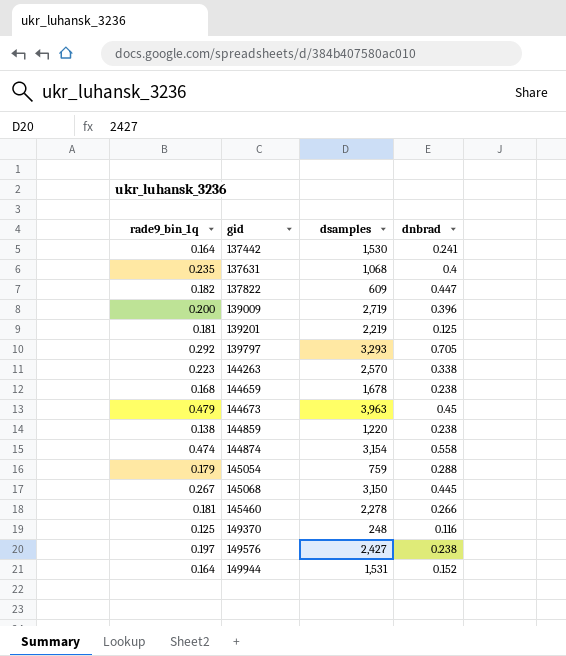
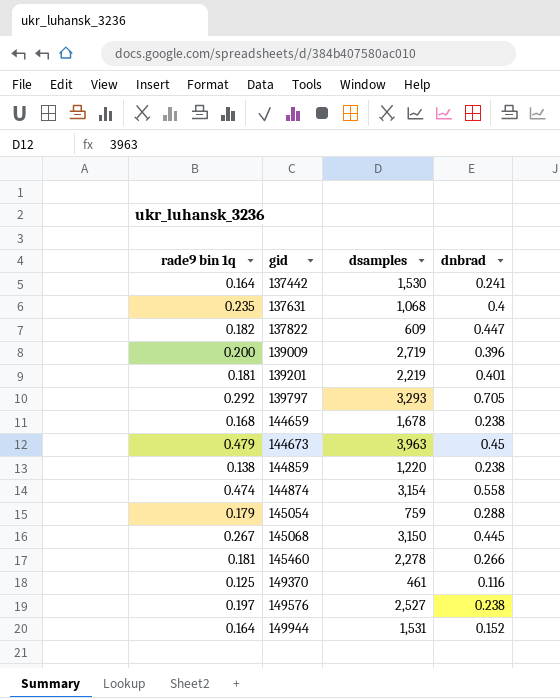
column name: rade9_bin_1q -> rade9 bin 1q
row 144263: 0.223 | 2,570 | 0.338 -> none
139201 | dnbrad: 0.125 -> 0.401
149370 | dsamples: 248 -> 461
149576 | dsamples: 2,427 -> 2,527

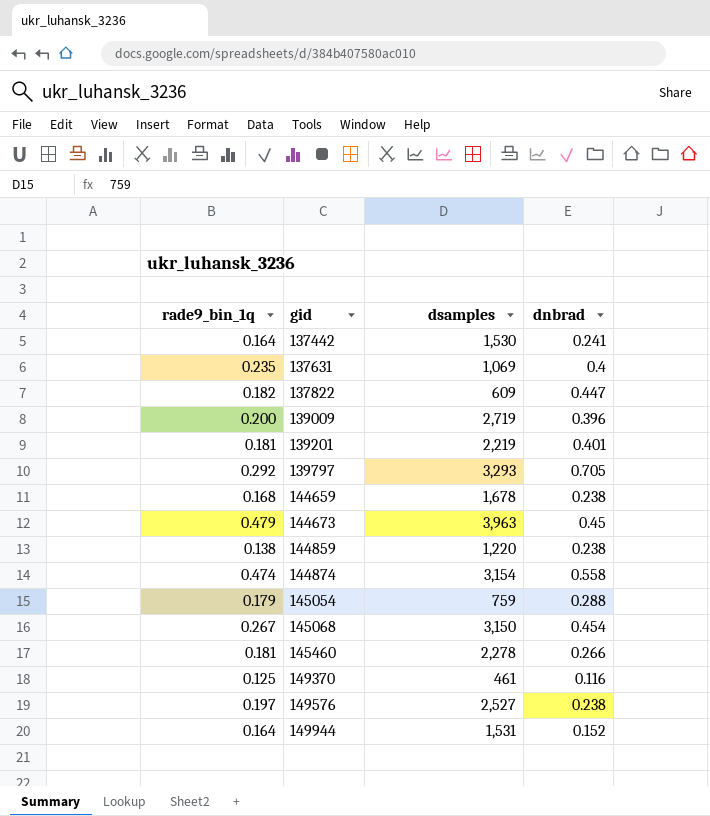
column name: rade9 bin 1q -> rade9_bin_1q
137631 | dsamples: 1,068 -> 1,069
145068 | dnbrad: 0.445 -> 0.454

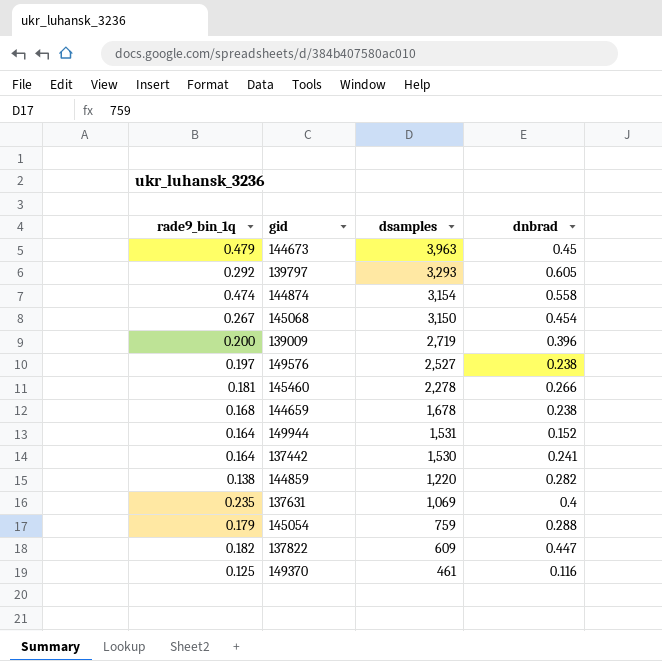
row order: gid ascending -> dsamples descending
row 139201: 0.181 | 2,219 | 0.401 -> none
139797 | dnbrad: 0.705 -> 0.605
144859 | dnbrad: 0.238 -> 0.282

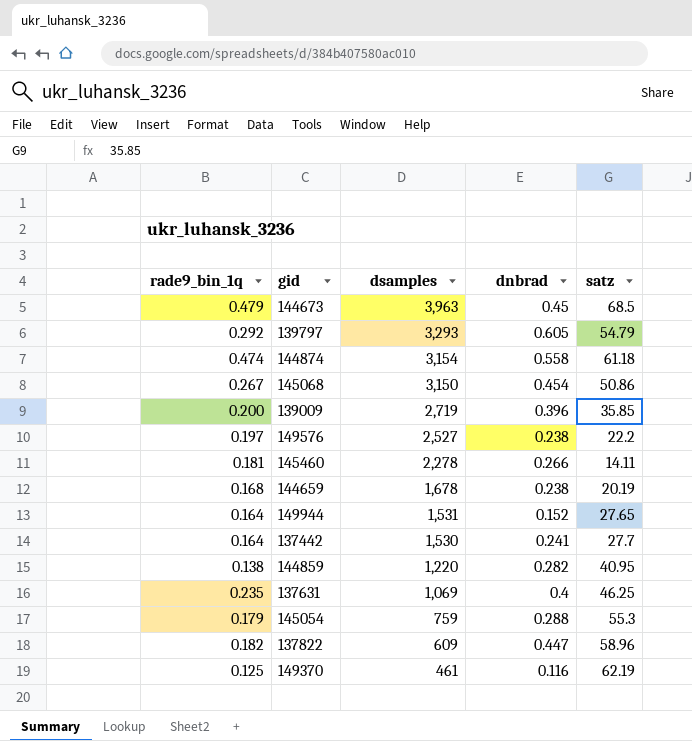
column satz | position: none -> 5

